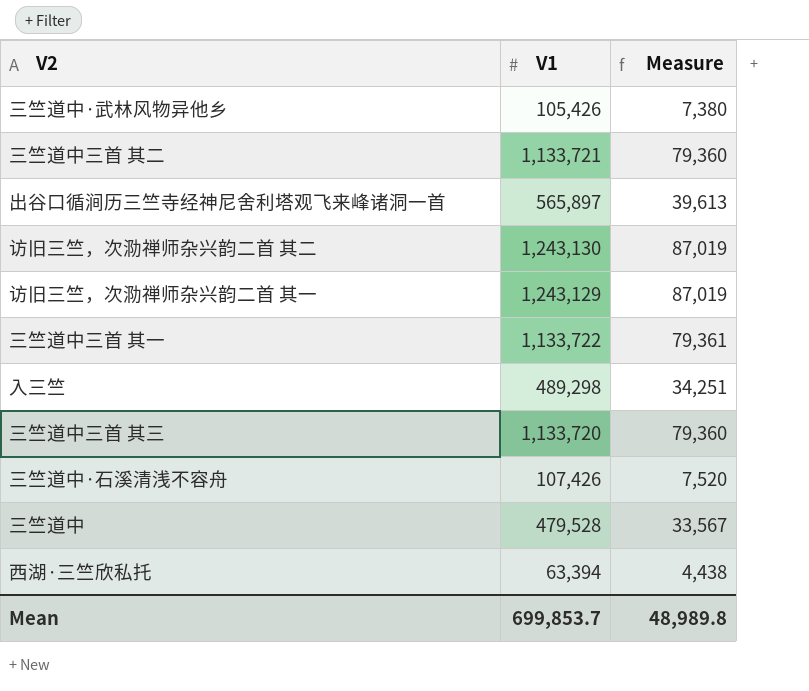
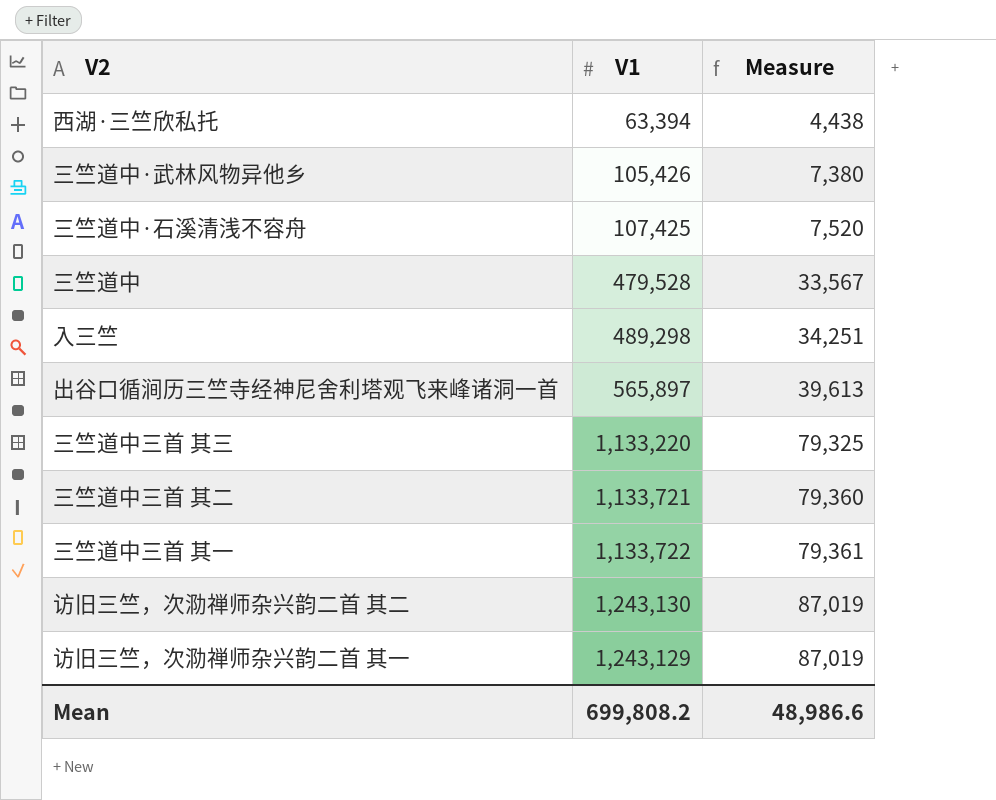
row order: none -> Measure ascending
三竺道中·石溪清浅不容舟 | V1: 107,426 -> 107,425
三竺道中三首 其三 | V1: 1,133,720 -> 1,133,220
三竺道中三首 其三 | Measure: 79,360 -> 79,325
Mean | V1: 699,853.7 -> 699,808.2
Mean | Measure: 48,989.8 -> 48,986.6

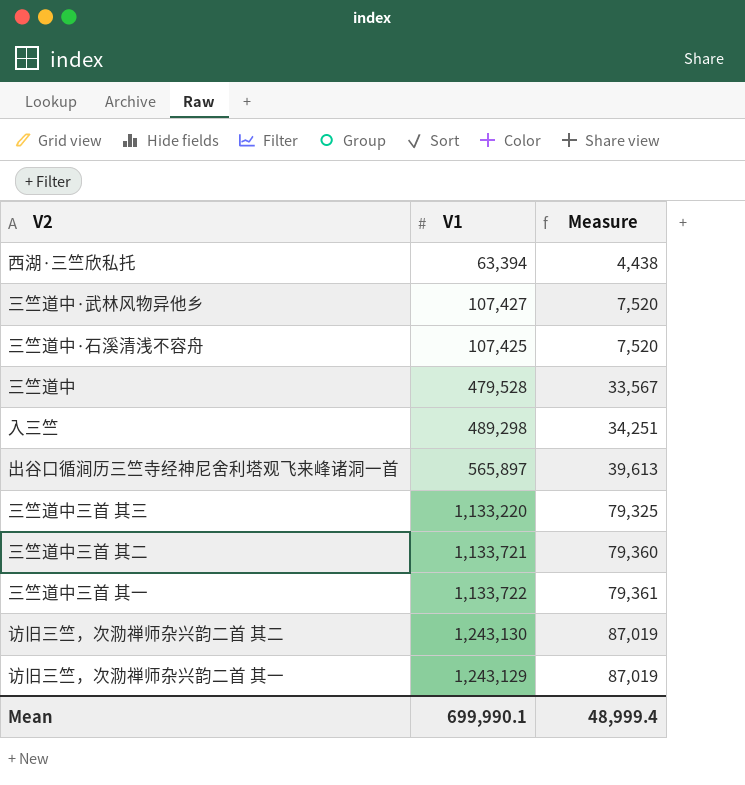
三竺道中·武林风物异他乡 | V1: 105,426 -> 107,427
三竺道中·武林风物异他乡 | Measure: 7,380 -> 7,520
Mean | V1: 699,808.2 -> 699,990.1
Mean | Measure: 48,986.6 -> 48,999.4

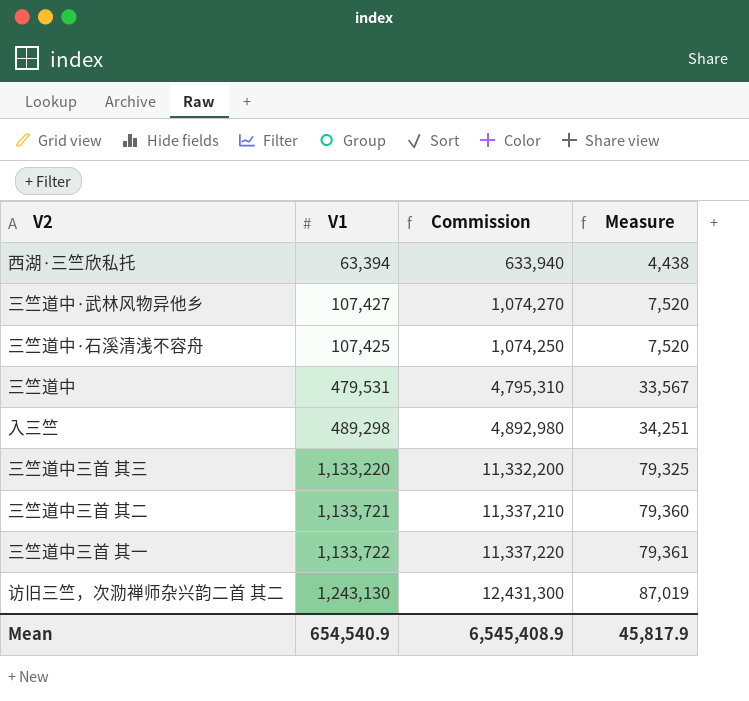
column Commission | formula: none -> [V1] * 10
row 出谷口循涧历三竺寺经神尼舍利塔观飞来峰诸洞一首: 565,897 | 39,613 -> none
row 访旧三竺，次泐禅师杂兴韵二首 其一: 1,243,129 | 87,019 -> none
三竺道中 | V1: 479,528 -> 479,531
Mean | V1: 699,990.1 -> 654,540.9
Mean | Measure: 48,999.4 -> 45,817.9

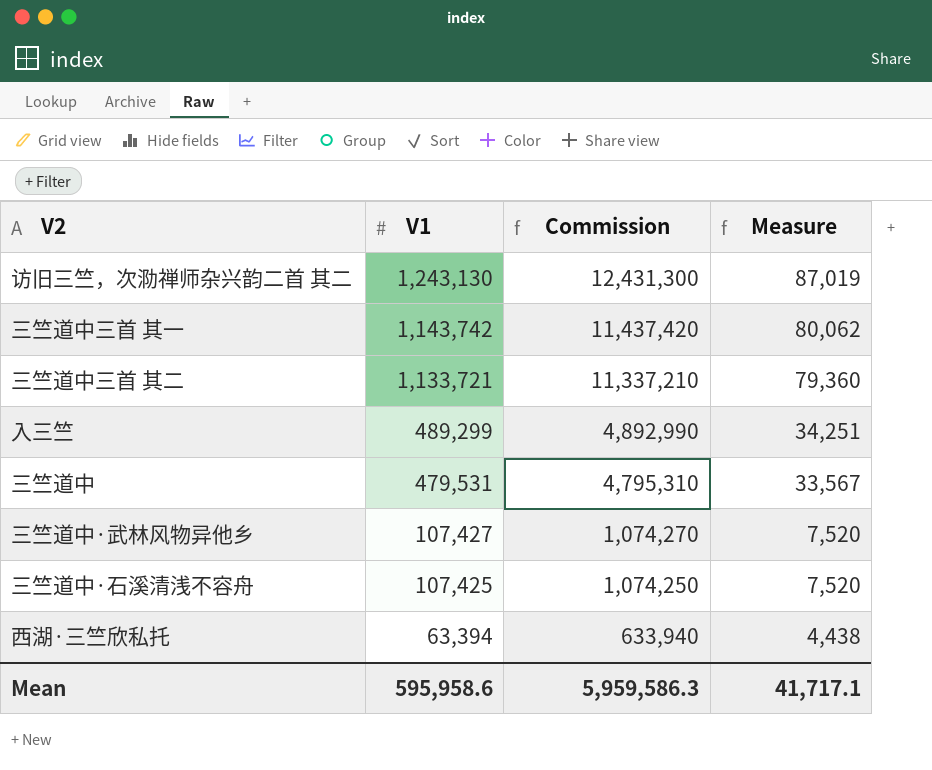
row order: Measure ascending -> V1 descending
row 三竺道中三首 其三: 1,133,220 | 11,332,200 | 79,325 -> none
三竺道中三首 其一 | V1: 1,133,722 -> 1,143,742
三竺道中三首 其一 | Commission: 11,337,220 -> 11,437,420
三竺道中三首 其一 | Measure: 79,361 -> 80,062
入三竺 | V1: 489,298 -> 489,299
入三竺 | Commission: 4,892,980 -> 4,892,990
Mean | V1: 654,540.9 -> 595,958.6
Mean | Commission: 6,545,408.9 -> 5,959,586.3
Mean | Measure: 45,817.9 -> 41,717.1

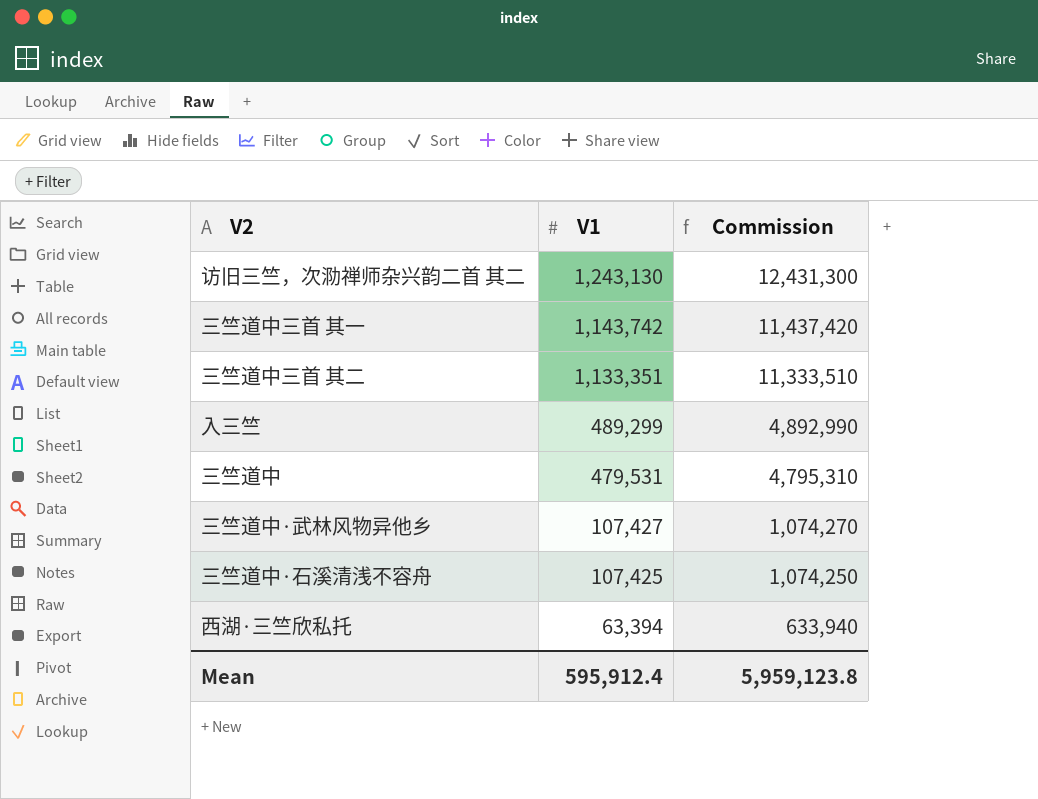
column Measure | formula: [V1] * 0.07 -> none
三竺道中三首 其二 | V1: 1,133,721 -> 1,133,351
三竺道中三首 其二 | Commission: 11,337,210 -> 11,333,510
Mean | V1: 595,958.6 -> 595,912.4
Mean | Commission: 5,959,586.3 -> 5,959,123.8

